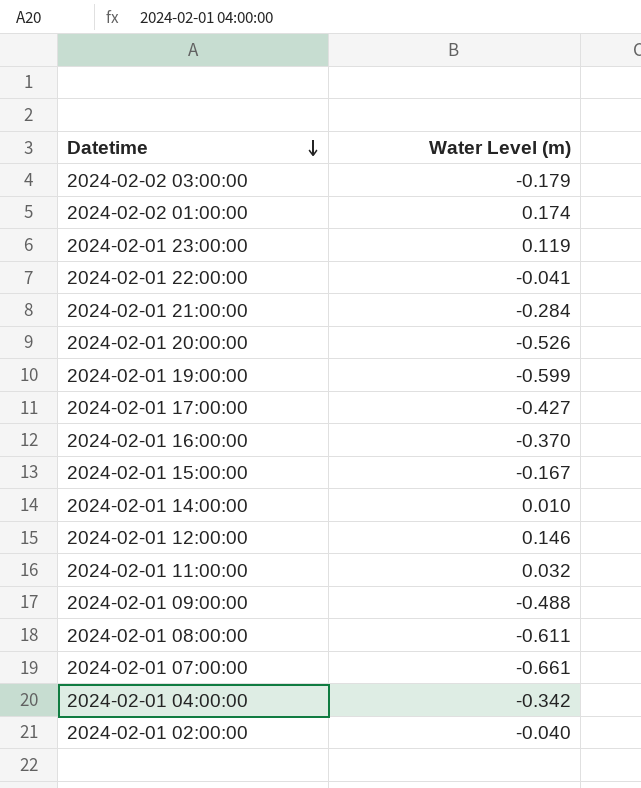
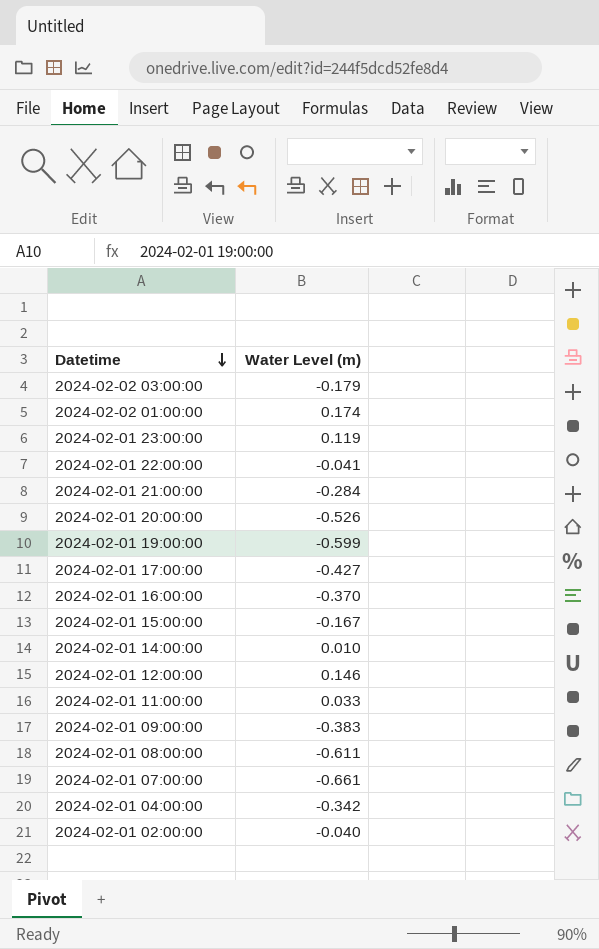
2024-02-01 11:00:00 | Water Level (m): 0.032 -> 0.033
2024-02-01 09:00:00 | Water Level (m): -0.488 -> -0.383

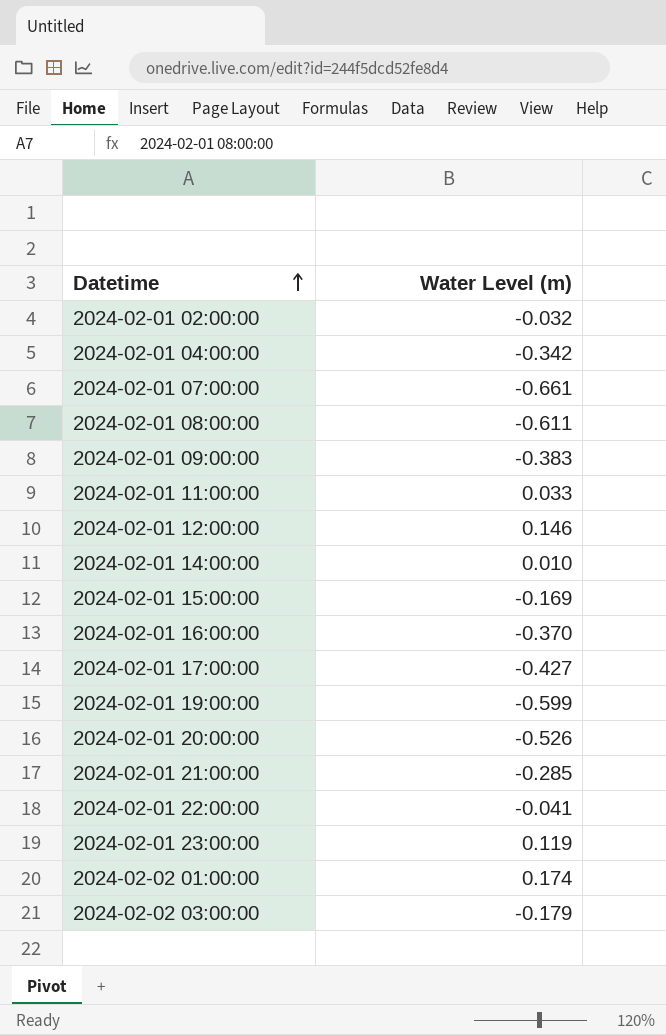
row order: Datetime descending -> Datetime ascending
2024-02-01 02:00:00 | Water Level (m): -0.040 -> -0.032
2024-02-01 15:00:00 | Water Level (m): -0.167 -> -0.169
2024-02-01 21:00:00 | Water Level (m): -0.284 -> -0.285

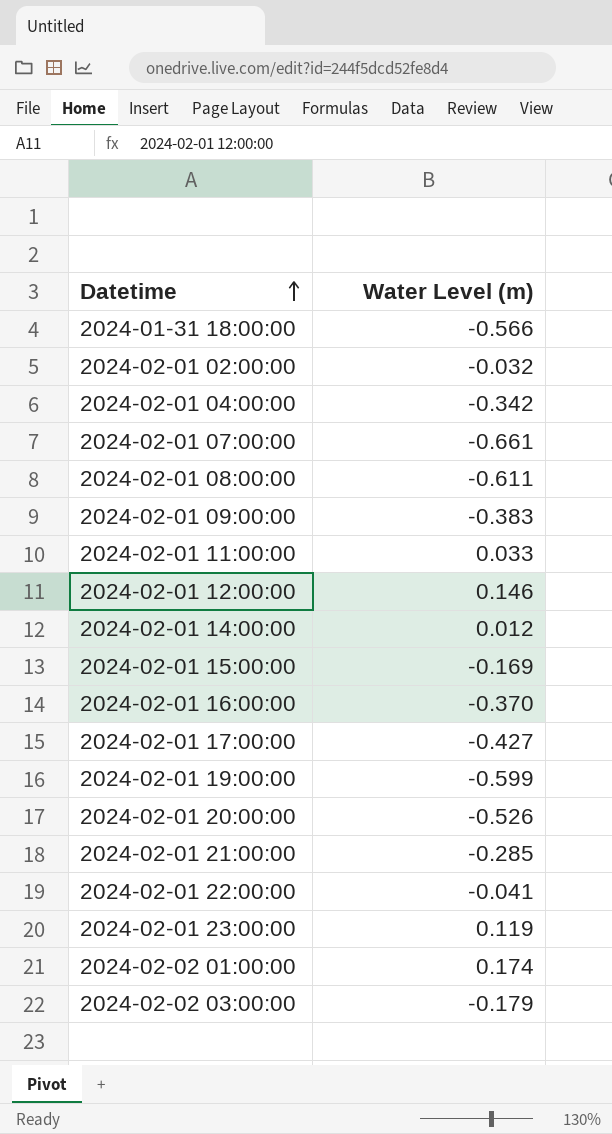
row 2024-01-31 18:00:00: none -> -0.566
2024-02-01 14:00:00 | Water Level (m): 0.010 -> 0.012

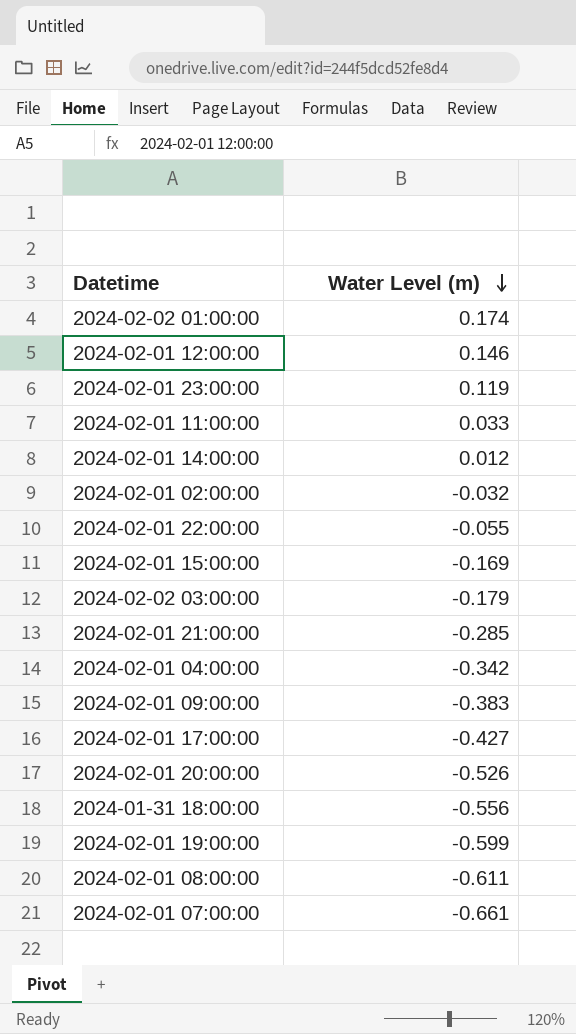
row order: Datetime ascending -> Water Level (m) descending
row 2024-02-01 16:00:00: -0.370 -> none
2024-02-01 22:00:00 | Water Level (m): -0.041 -> -0.055
2024-01-31 18:00:00 | Water Level (m): -0.566 -> -0.556

